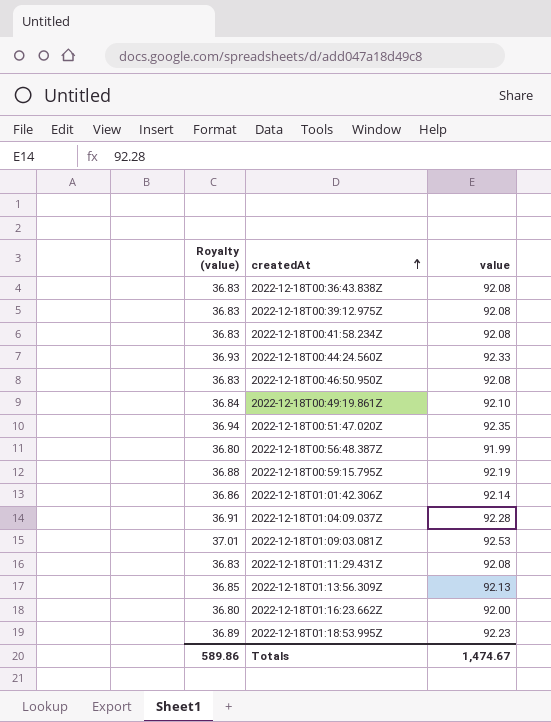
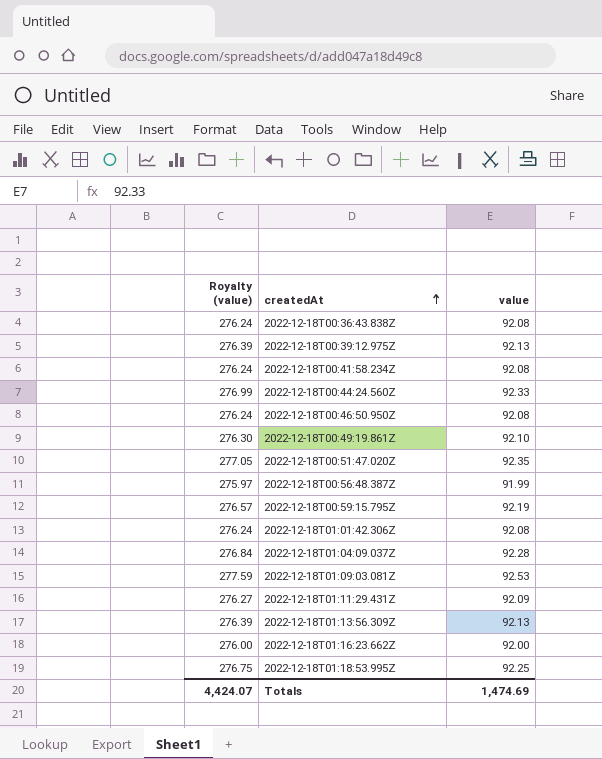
column Royalty (value) | formula: [value] * 0.4 -> [value] * 3
2022-12-18T00:39:12.975Z | value: 92.08 -> 92.13
2022-12-18T01:01:42.306Z | value: 92.14 -> 92.08
2022-12-18T01:11:29.431Z | value: 92.08 -> 92.09
2022-12-18T01:18:53.995Z | value: 92.23 -> 92.25
Totals | Royalty (value): 589.86 -> 4,424.07
Totals | value: 1,474.67 -> 1,474.69

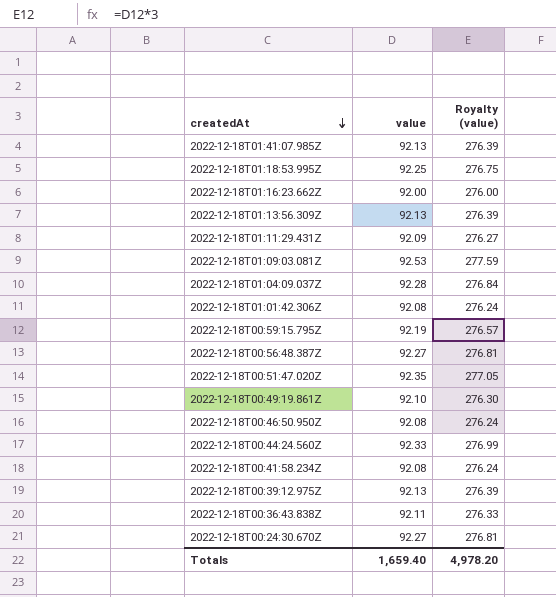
row order: createdAt ascending -> createdAt descending
column Royalty (value) | position: 1 -> 3
row 2022-12-18T01:41:07.985Z: none -> 92.13 | 276.39
2022-12-18T00:56:48.387Z | value: 91.99 -> 92.27
2022-12-18T00:56:48.387Z | Royalty (value): 275.97 -> 276.81
2022-12-18T00:36:43.838Z | value: 92.08 -> 92.11
2022-12-18T00:36:43.838Z | Royalty (value): 276.24 -> 276.33
row 2022-12-18T00:24:30.670Z: none -> 92.27 | 276.81
Totals | value: 1,474.69 -> 1,659.40
Totals | Royalty (value): 4,424.07 -> 4,978.20

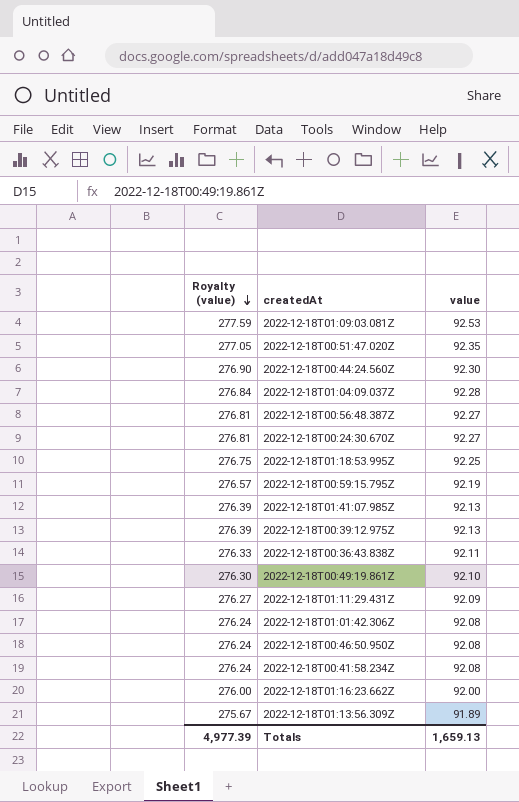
row order: createdAt descending -> Royalty (value) descending
column Royalty (value) | position: 3 -> 1
2022-12-18T00:44:24.560Z | Royalty (value): 276.99 -> 276.90
2022-12-18T00:44:24.560Z | value: 92.33 -> 92.30
2022-12-18T01:13:56.309Z | Royalty (value): 276.39 -> 275.67
2022-12-18T01:13:56.309Z | value: 92.13 -> 91.89
Totals | Royalty (value): 4,978.20 -> 4,977.39
Totals | value: 1,659.40 -> 1,659.13

